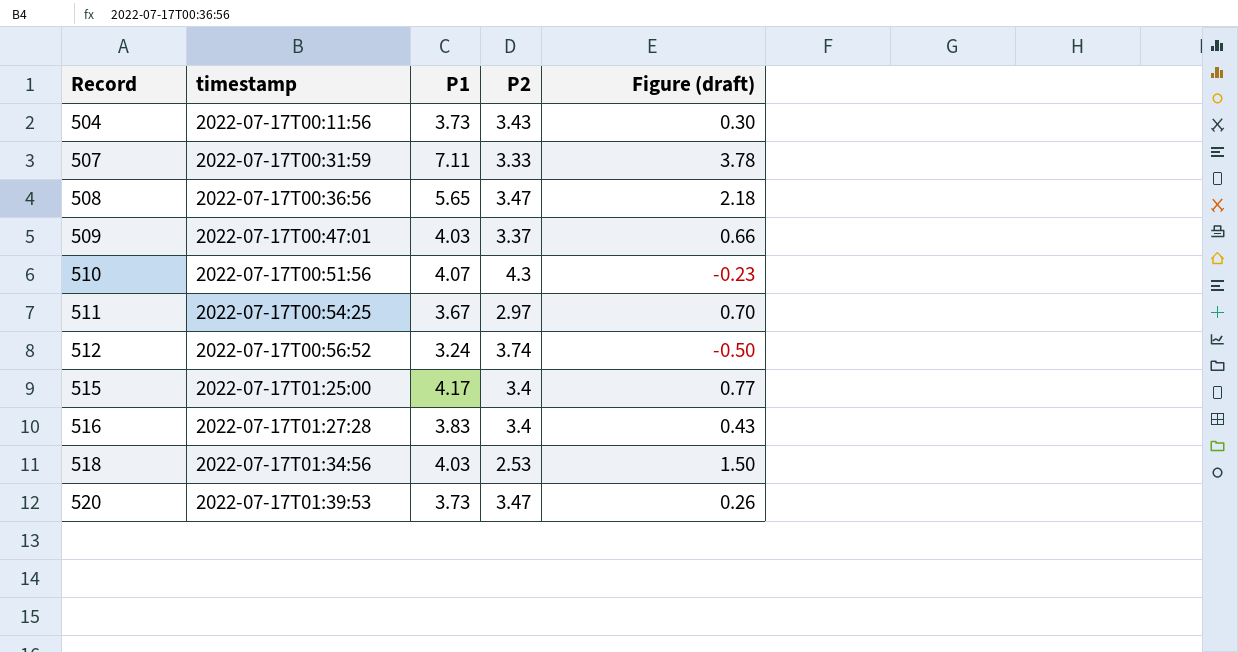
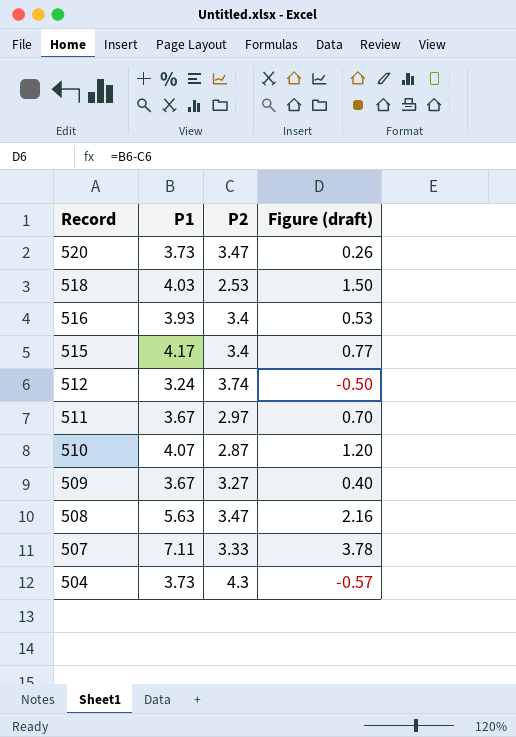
row order: Record ascending -> Record descending
column timestamp | position: 2 -> none
516 | P1: 3.83 -> 3.93
516 | Figure (draft): 0.43 -> 0.53
510 | P2: 4.3 -> 2.87
510 | Figure (draft): -0.23 -> 1.20
509 | P1: 4.03 -> 3.67
509 | P2: 3.37 -> 3.27
509 | Figure (draft): 0.66 -> 0.40
508 | P1: 5.65 -> 5.63
508 | Figure (draft): 2.18 -> 2.16
504 | P2: 3.43 -> 4.3
504 | Figure (draft): 0.30 -> -0.57

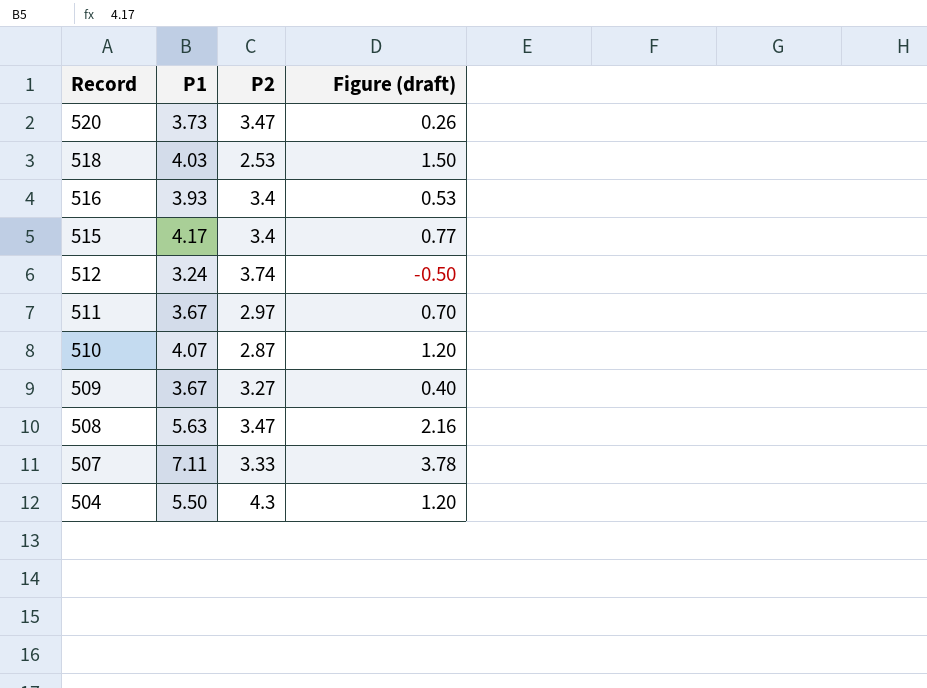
504 | P1: 3.73 -> 5.50
504 | Figure (draft): -0.57 -> 1.20

